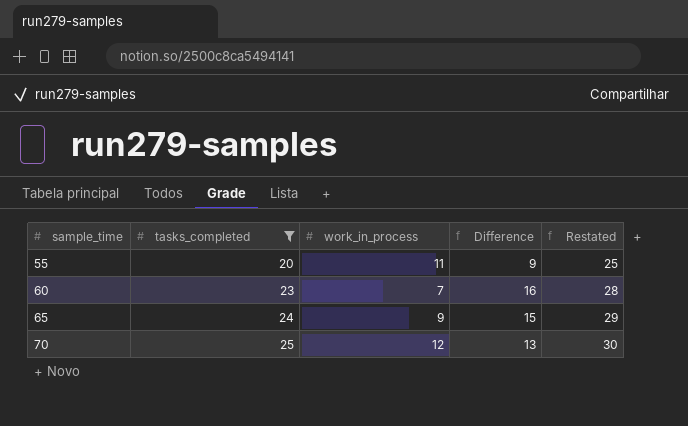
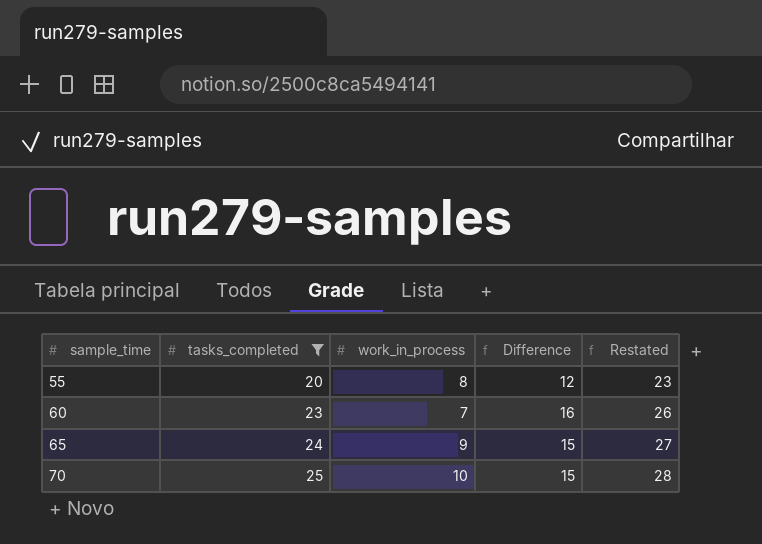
column Restated | formula: [tasks_completed] + 5 -> [tasks_completed] + 3
55 | work_in_process: 11 -> 8
55 | Difference: 9 -> 12
70 | work_in_process: 12 -> 10
70 | Difference: 13 -> 15

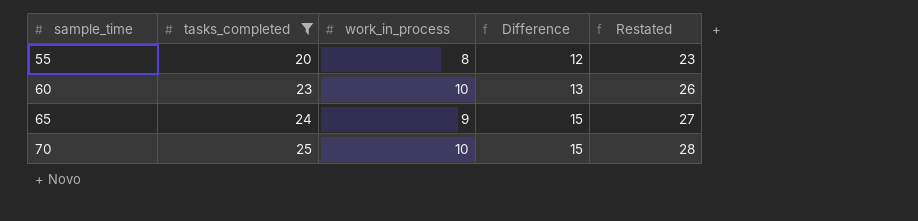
60 | work_in_process: 7 -> 10
60 | Difference: 16 -> 13

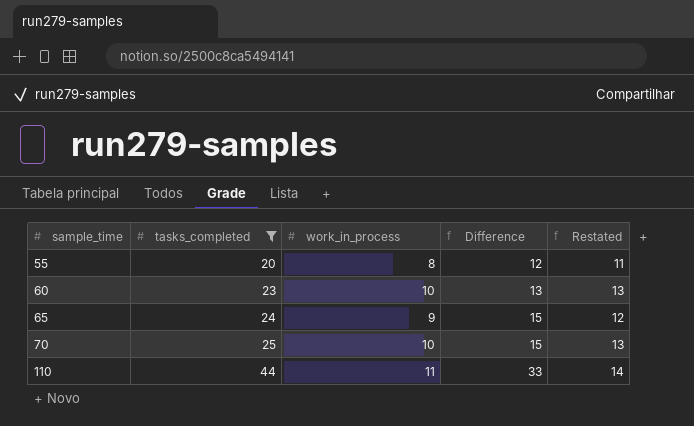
column Restated | formula: [tasks_completed] + 3 -> [work_in_process] + 3
row 110: none -> 44 | 11 | 33 | 14

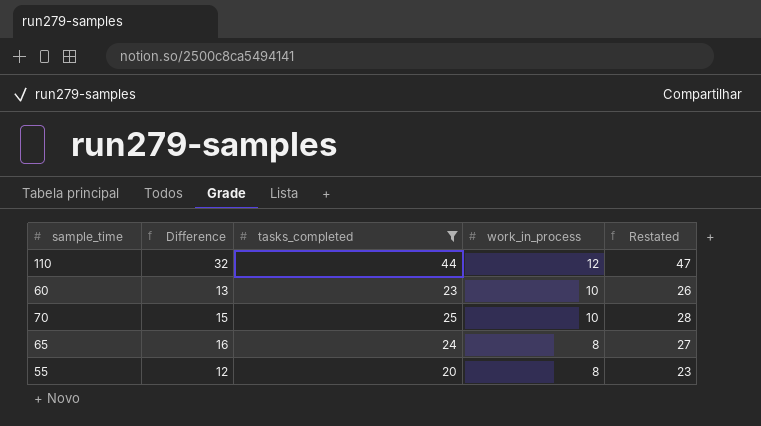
row order: sample_time ascending -> work_in_process descending
column Difference | position: 4 -> 2
column Restated | formula: [work_in_process] + 3 -> [tasks_completed] + 3
110 | Difference: 33 -> 32
110 | work_in_process: 11 -> 12
65 | Difference: 15 -> 16
65 | work_in_process: 9 -> 8

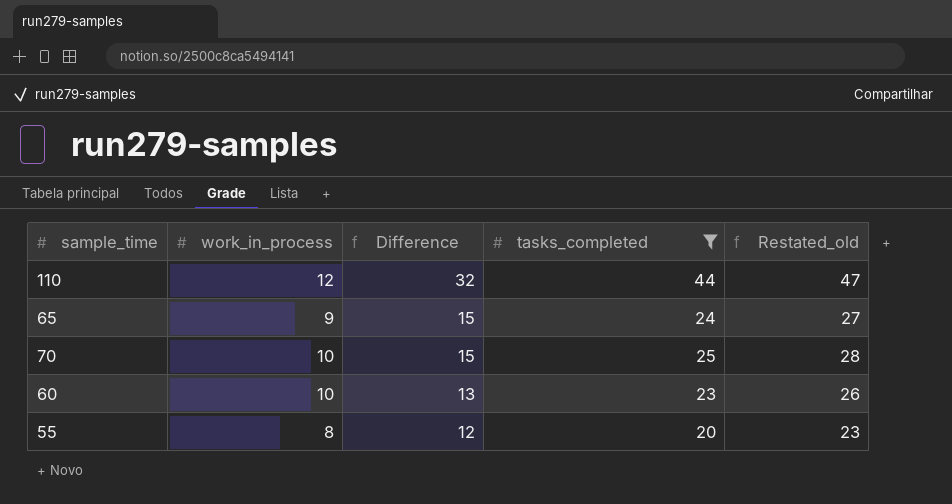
row order: work_in_process descending -> Difference descending
column work_in_process | position: 4 -> 2
column name: Restated -> Restated_old
65 | work_in_process: 8 -> 9
65 | Difference: 16 -> 15

